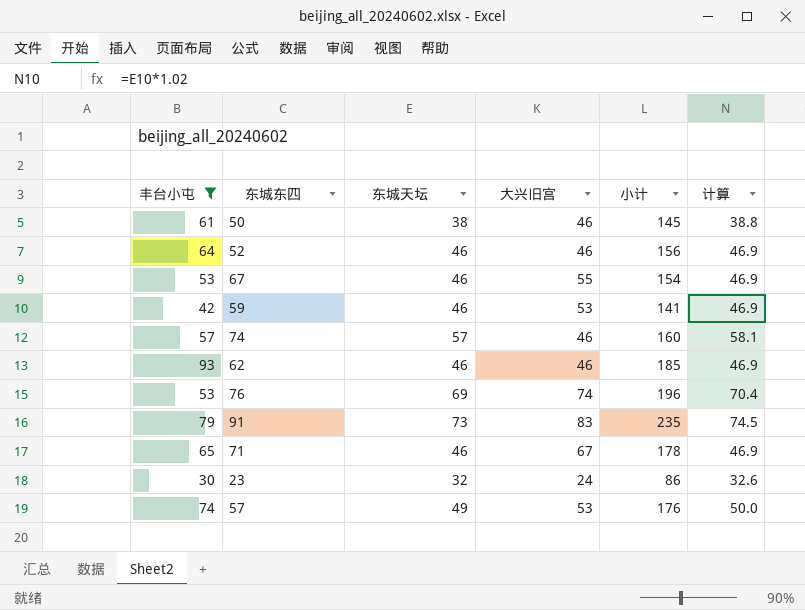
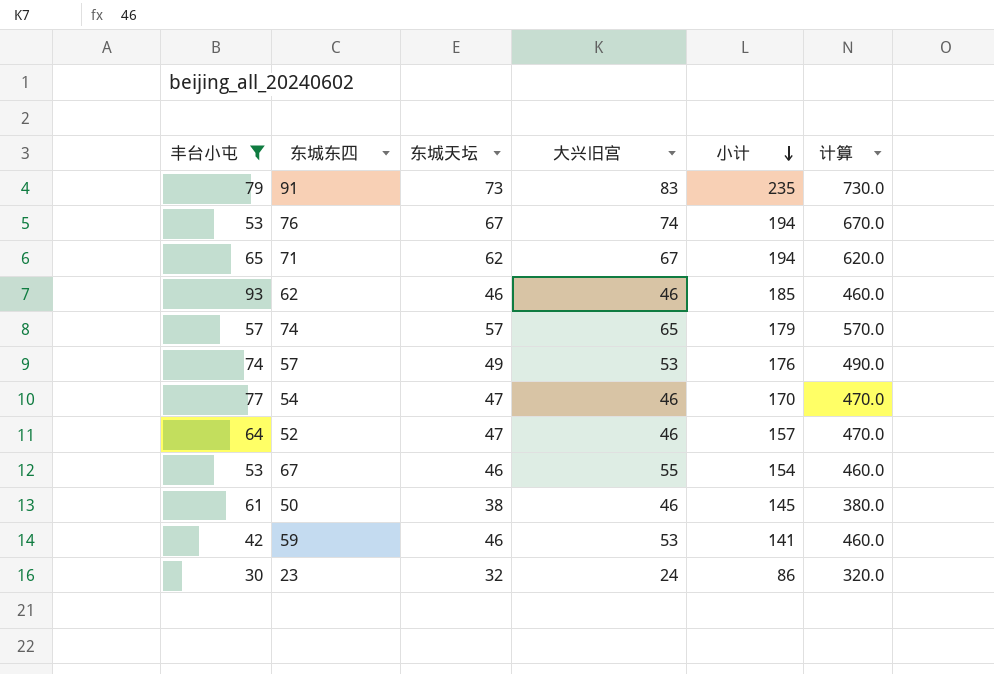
row order: none -> 小计 descending
column 计算 | formula: [东城天坛] * 1.02 -> [东城天坛] * 10
76 | 东城天坛: 69 -> 67
76 | 小计: 196 -> 194
71 | 东城天坛: 46 -> 62
71 | 小计: 178 -> 194
74 | 大兴旧宫: 46 -> 65
74 | 小计: 160 -> 179
row 54: none -> 77 | 47 | 46 | 170 | 470.0
52 | 东城天坛: 46 -> 47
52 | 小计: 156 -> 157

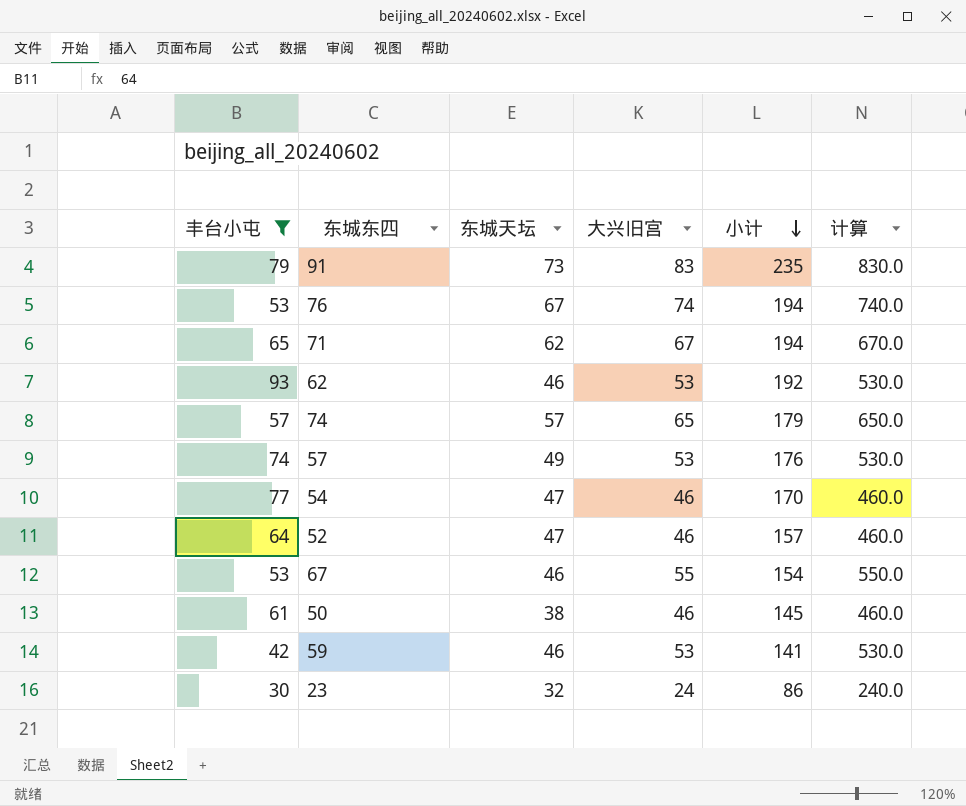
column 计算 | formula: [东城天坛] * 10 -> [大兴旧宫] * 10
62 | 大兴旧宫: 46 -> 53
62 | 小计: 185 -> 192

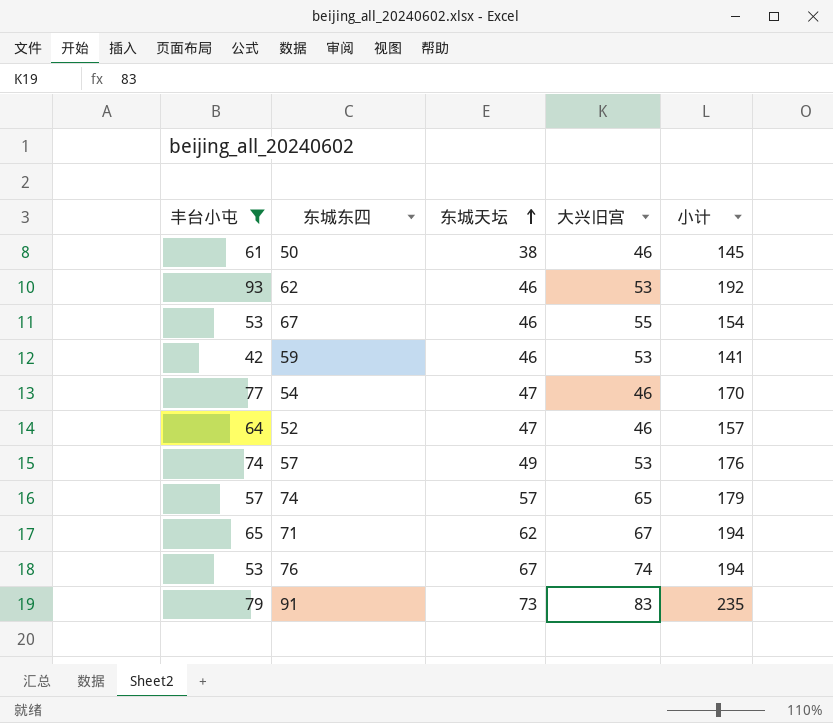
row order: 小计 descending -> 东城天坛 ascending
column 计算 | formula: [大兴旧宫] * 10 -> none
row 23: 30 | 32 | 24 | 86 | 240.0 -> none

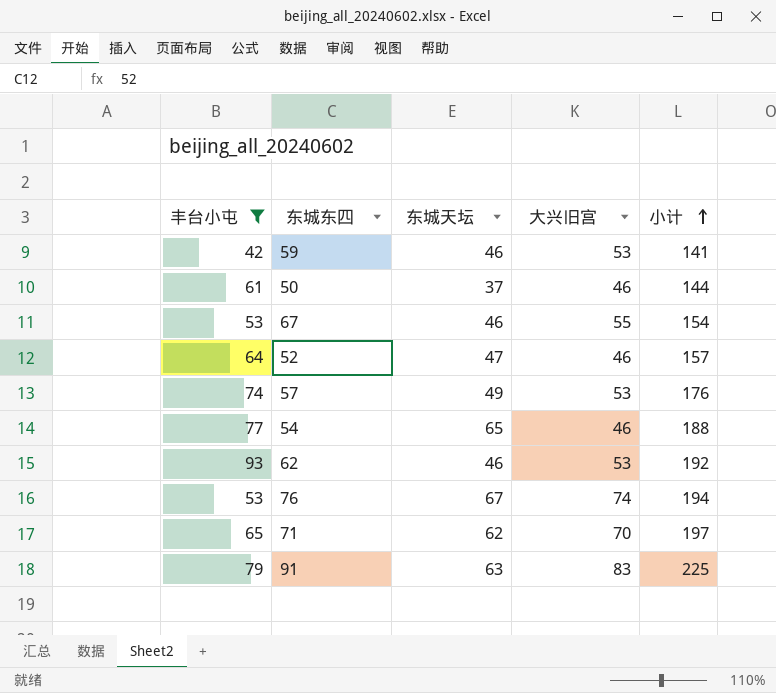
row order: 东城天坛 ascending -> 小计 ascending
row 74: 57 | 57 | 65 | 179 -> none
50 | 东城天坛: 38 -> 37
50 | 小计: 145 -> 144
54 | 东城天坛: 47 -> 65
54 | 小计: 170 -> 188
71 | 大兴旧宫: 67 -> 70
71 | 小计: 194 -> 197
91 | 东城天坛: 73 -> 63
91 | 小计: 235 -> 225

